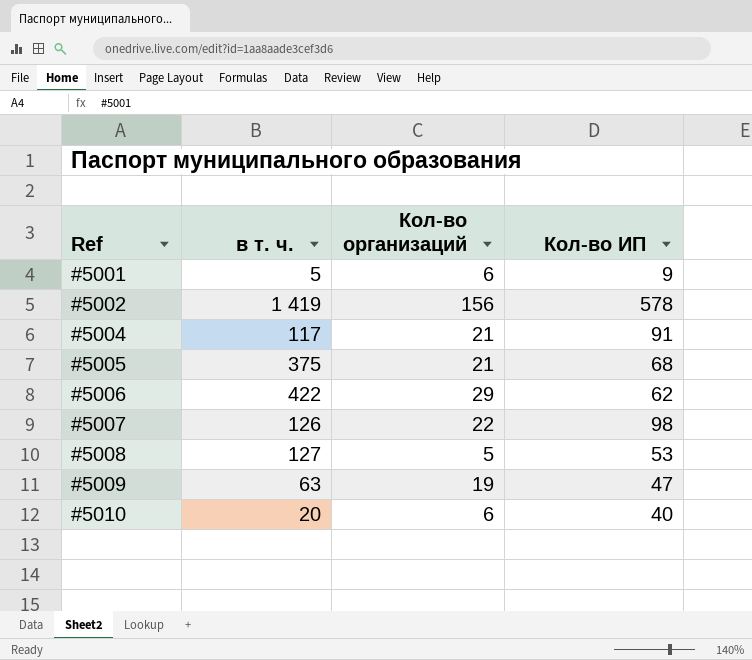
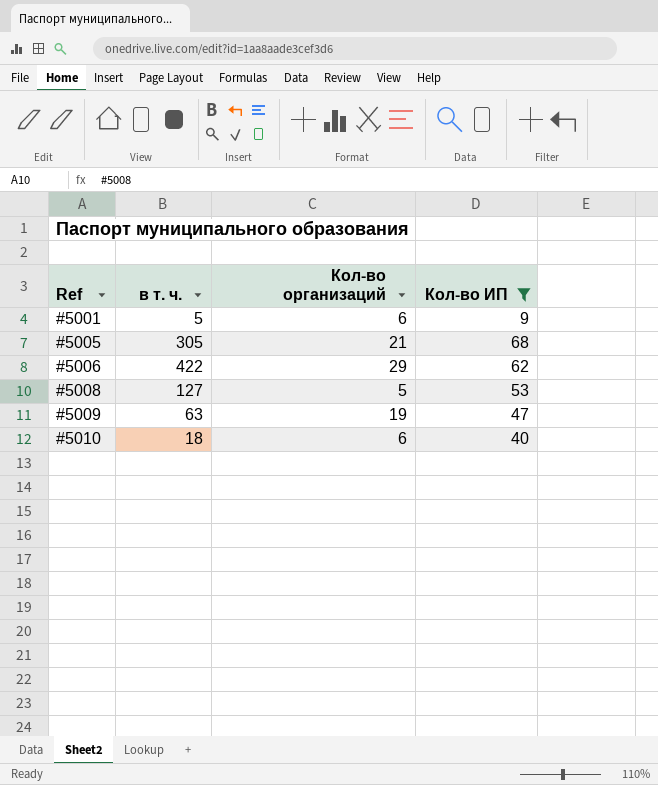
filter: none -> Кол-во ИП <= 68
#5005 | в т. ч.: 375 -> 305
#5010 | в т. ч.: 20 -> 18

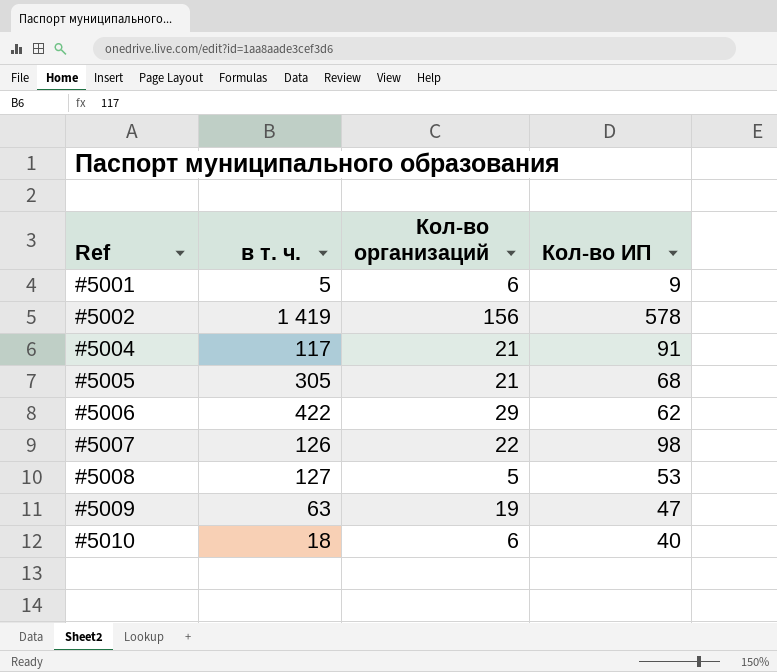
filter: Кол-во ИП <= 68 -> none

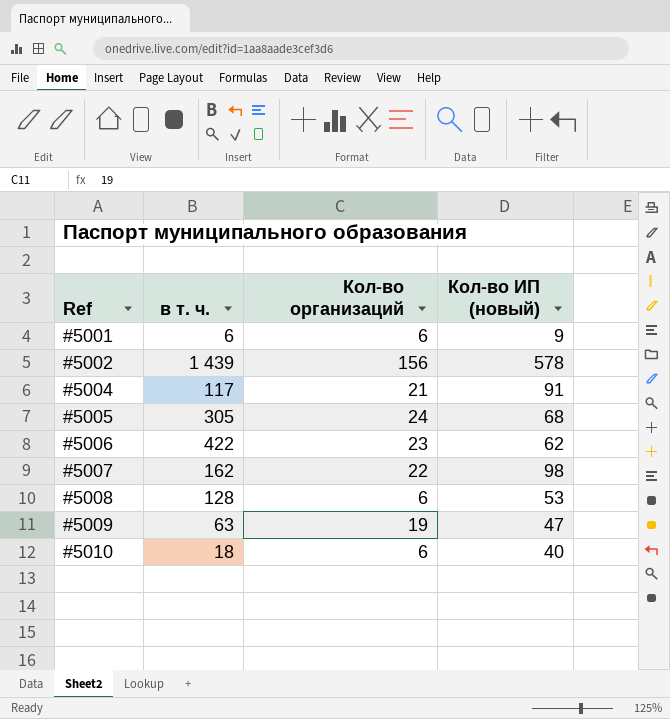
column name: Кол-во ИП -> Кол-во ИП (новый)
#5001 | в т. ч.: 5 -> 6
#5002 | в т. ч.: 1 419 -> 1 439
#5005 | Кол-во организаций: 21 -> 24
#5006 | Кол-во организаций: 29 -> 23
#5007 | в т. ч.: 126 -> 162
#5008 | в т. ч.: 127 -> 128
#5008 | Кол-во организаций: 5 -> 6

